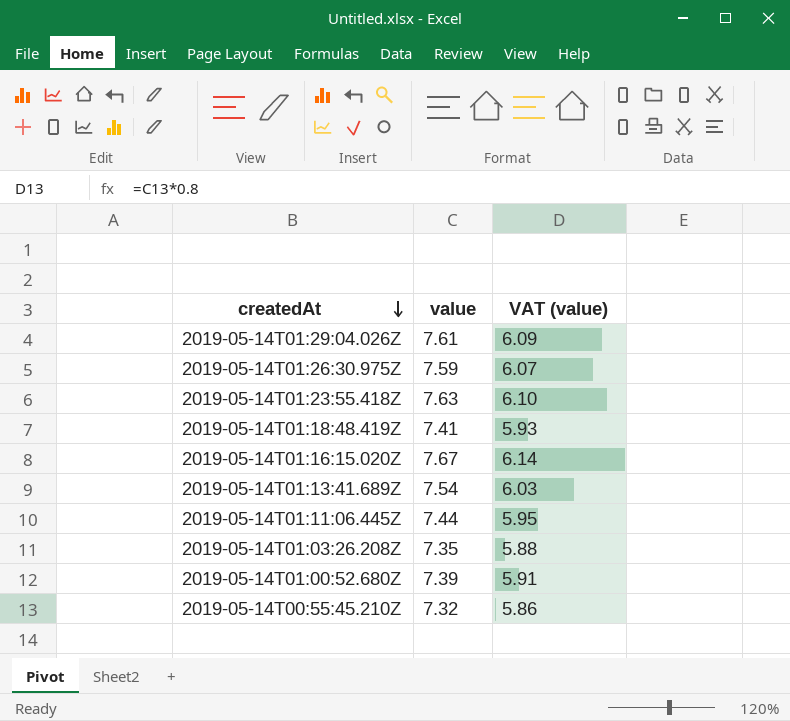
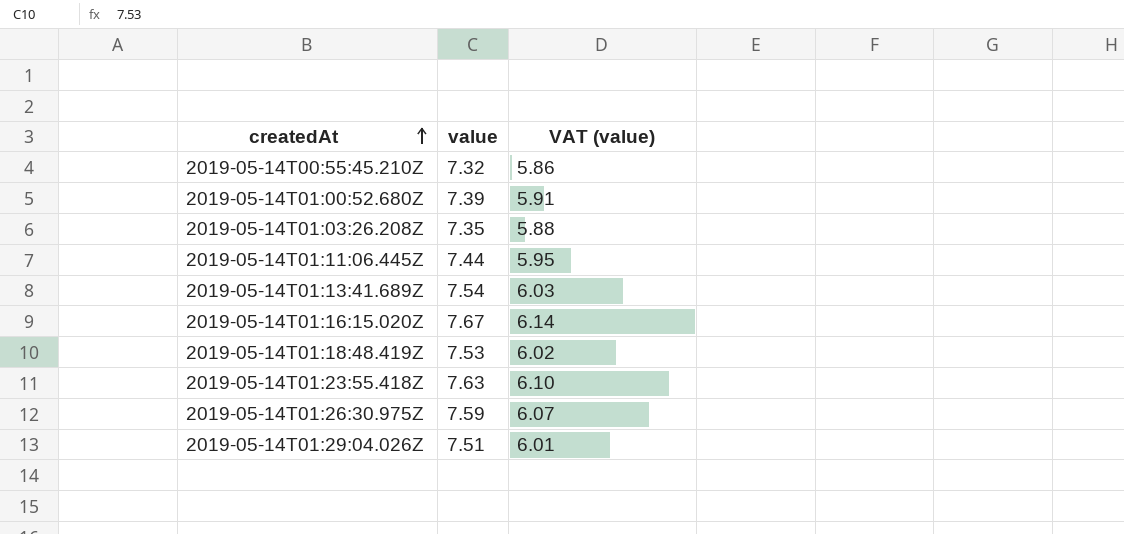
row order: createdAt descending -> createdAt ascending
2019-05-14T01:18:48.419Z | value: 7.41 -> 7.53
2019-05-14T01:18:48.419Z | VAT (value): 5.93 -> 6.02
2019-05-14T01:29:04.026Z | value: 7.61 -> 7.51
2019-05-14T01:29:04.026Z | VAT (value): 6.09 -> 6.01

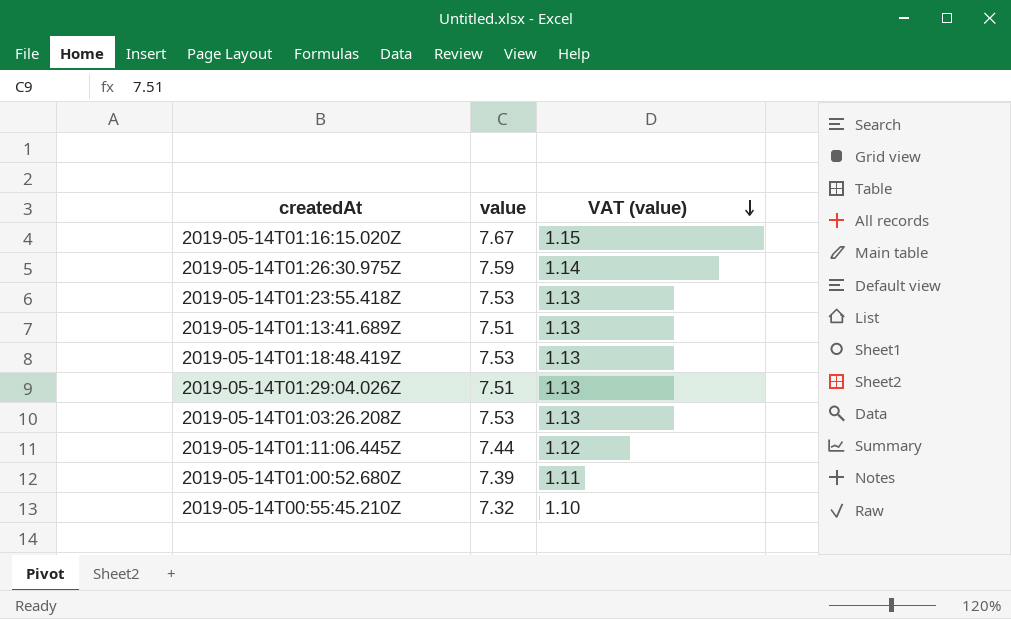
row order: createdAt ascending -> VAT (value) descending
column VAT (value) | formula: [value] * 0.8 -> [value] * 0.15
2019-05-14T01:23:55.418Z | value: 7.63 -> 7.53
2019-05-14T01:13:41.689Z | value: 7.54 -> 7.51
2019-05-14T01:03:26.208Z | value: 7.35 -> 7.53

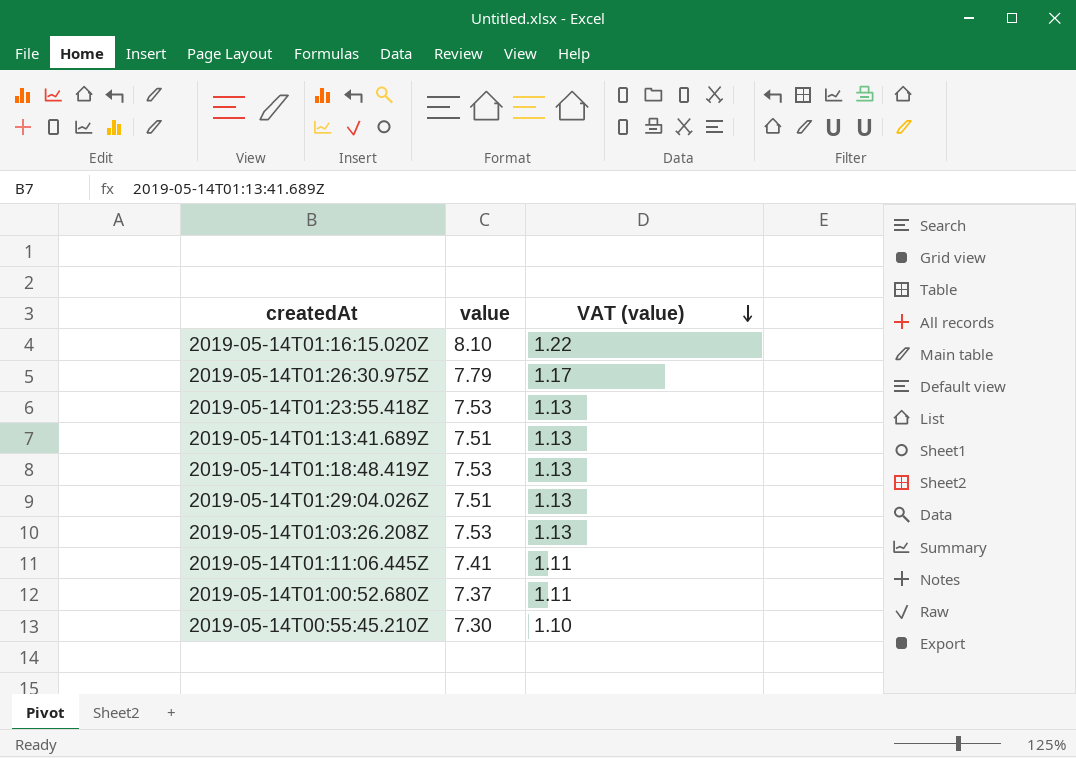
2019-05-14T01:16:15.020Z | value: 7.67 -> 8.10
2019-05-14T01:16:15.020Z | VAT (value): 1.15 -> 1.22
2019-05-14T01:26:30.975Z | value: 7.59 -> 7.79
2019-05-14T01:26:30.975Z | VAT (value): 1.14 -> 1.17
2019-05-14T01:11:06.445Z | value: 7.44 -> 7.41
2019-05-14T01:11:06.445Z | VAT (value): 1.12 -> 1.11
2019-05-14T01:00:52.680Z | value: 7.39 -> 7.37
2019-05-14T00:55:45.210Z | value: 7.32 -> 7.30

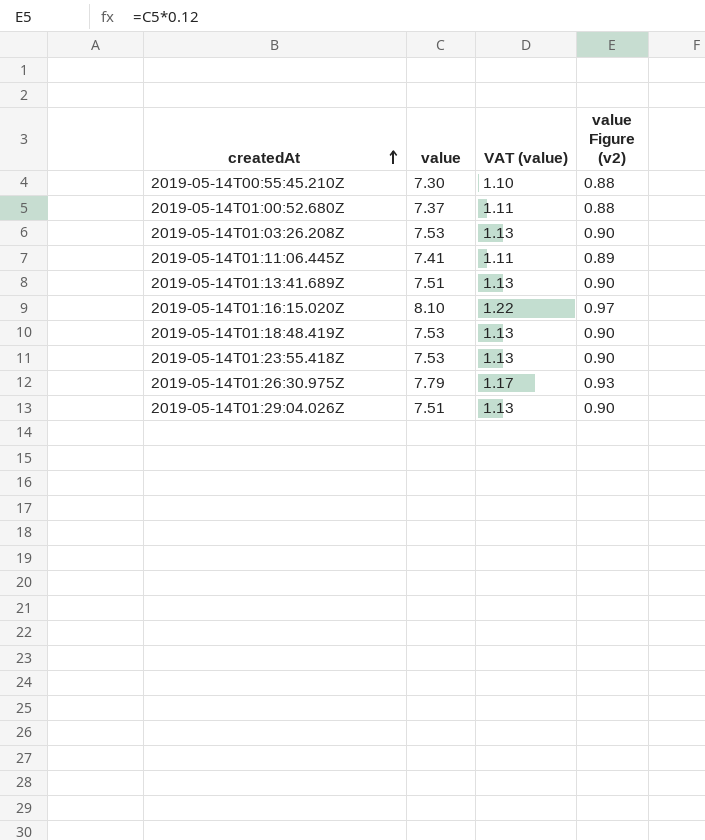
row order: VAT (value) descending -> createdAt ascending
column value Figure (v2) | formula: none -> [value] * 0.12

